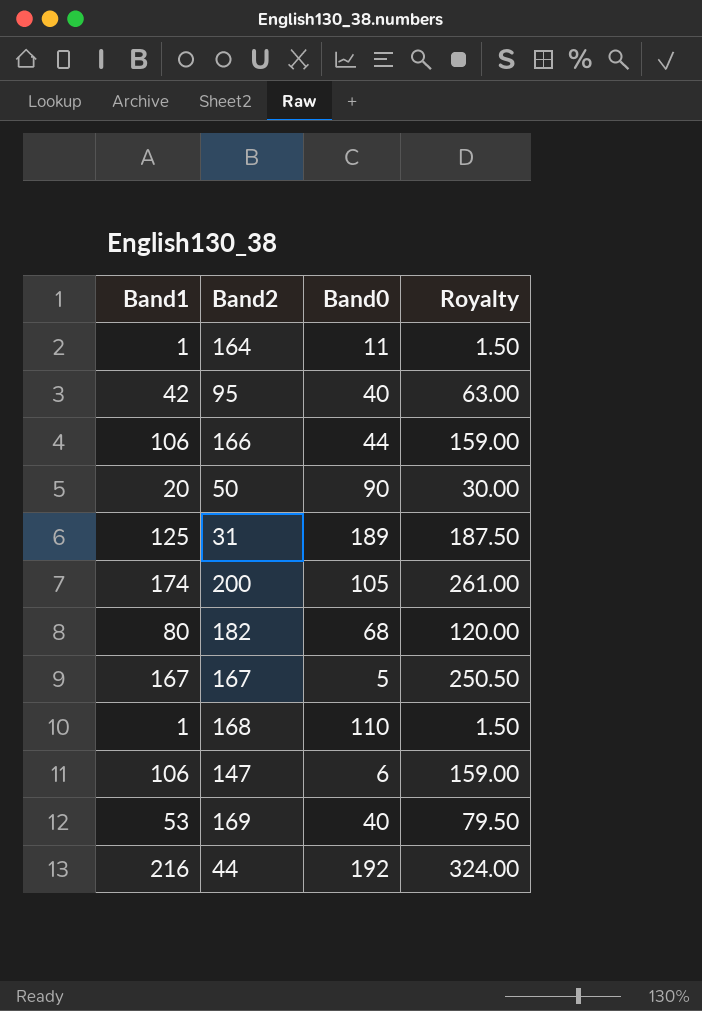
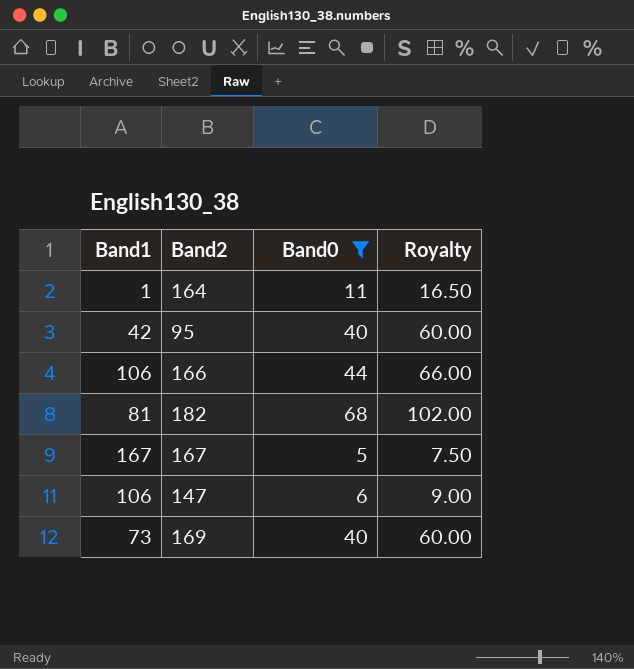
filter: none -> Band0 <= 68
column Royalty | formula: [Band1] * 1.5 -> [Band0] * 1.5
182 | Band1: 80 -> 81
169 | Band1: 53 -> 73

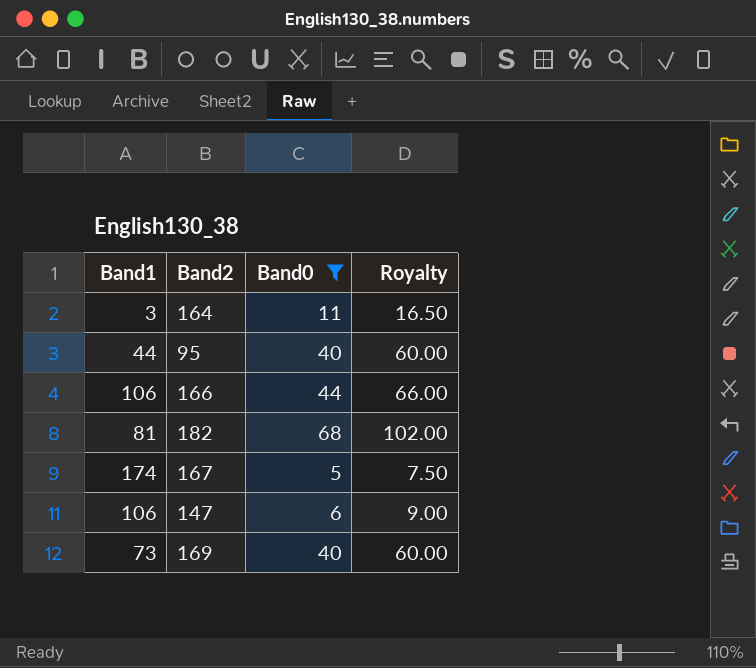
164 | Band1: 1 -> 3
95 | Band1: 42 -> 44
167 | Band1: 167 -> 174

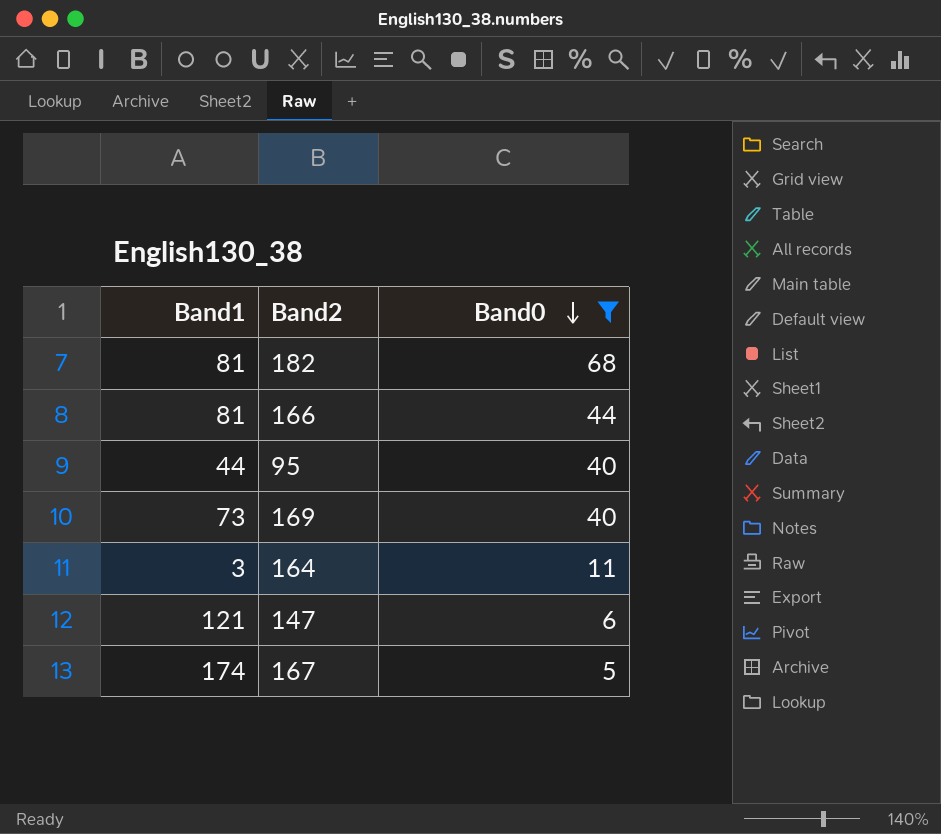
row order: none -> Band0 descending
column Royalty | formula: [Band0] * 1.5 -> none
166 | Band1: 106 -> 81
147 | Band1: 106 -> 121

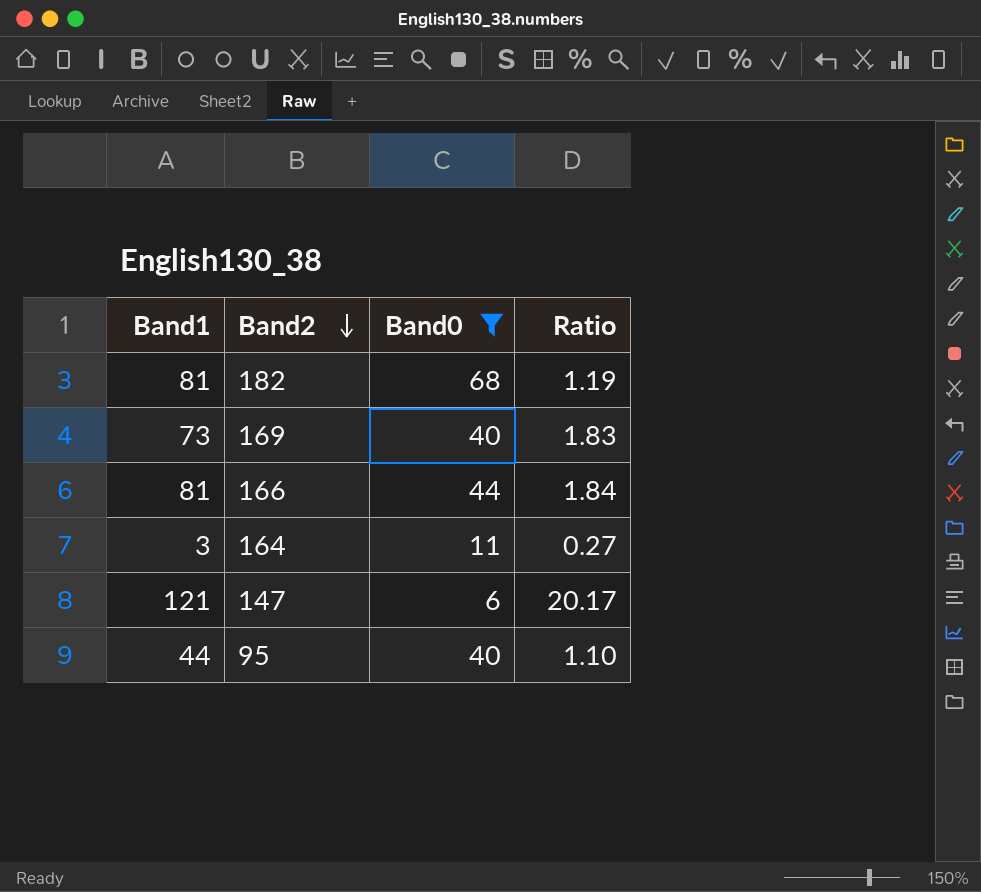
row order: Band0 descending -> Band2 descending
column Ratio | formula: none -> [Band1] / [Band0]
row 167: 174 | 5 -> none

